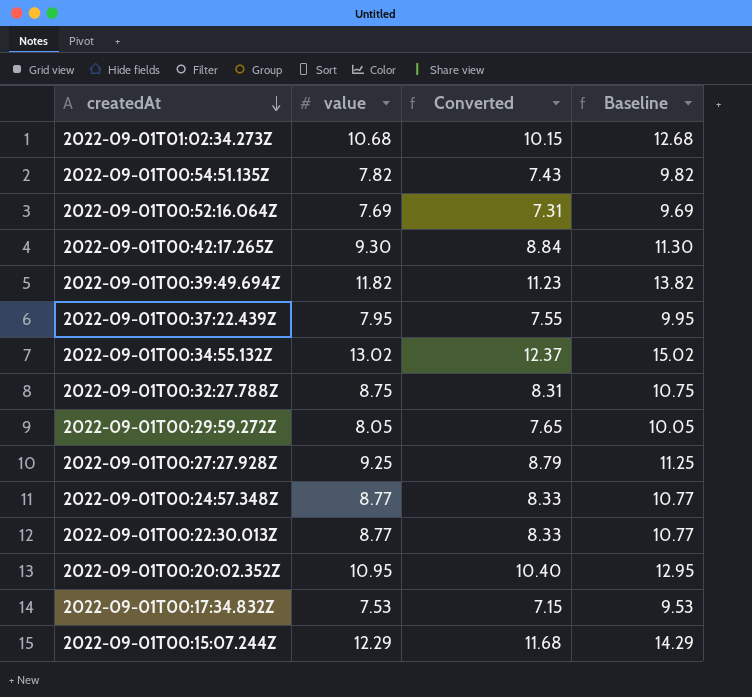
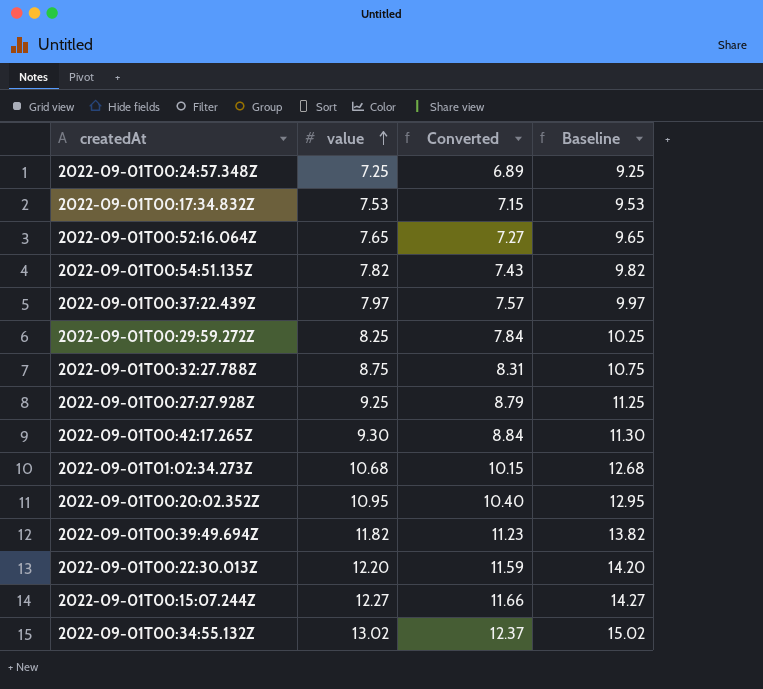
row order: createdAt descending -> value ascending
2022-09-01T00:24:57.348Z | value: 8.77 -> 7.25
2022-09-01T00:24:57.348Z | Converted: 8.33 -> 6.89
2022-09-01T00:24:57.348Z | Baseline: 10.77 -> 9.25
2022-09-01T00:52:16.064Z | value: 7.69 -> 7.65
2022-09-01T00:52:16.064Z | Converted: 7.31 -> 7.27
2022-09-01T00:52:16.064Z | Baseline: 9.69 -> 9.65
2022-09-01T00:37:22.439Z | value: 7.95 -> 7.97
2022-09-01T00:37:22.439Z | Converted: 7.55 -> 7.57
2022-09-01T00:37:22.439Z | Baseline: 9.95 -> 9.97
2022-09-01T00:29:59.272Z | value: 8.05 -> 8.25
2022-09-01T00:29:59.272Z | Converted: 7.65 -> 7.84
2022-09-01T00:29:59.272Z | Baseline: 10.05 -> 10.25
2022-09-01T00:22:30.013Z | value: 8.77 -> 12.20
2022-09-01T00:22:30.013Z | Converted: 8.33 -> 11.59
2022-09-01T00:22:30.013Z | Baseline: 10.77 -> 14.20
2022-09-01T00:15:07.244Z | value: 12.29 -> 12.27
2022-09-01T00:15:07.244Z | Converted: 11.68 -> 11.66
2022-09-01T00:15:07.244Z | Baseline: 14.29 -> 14.27

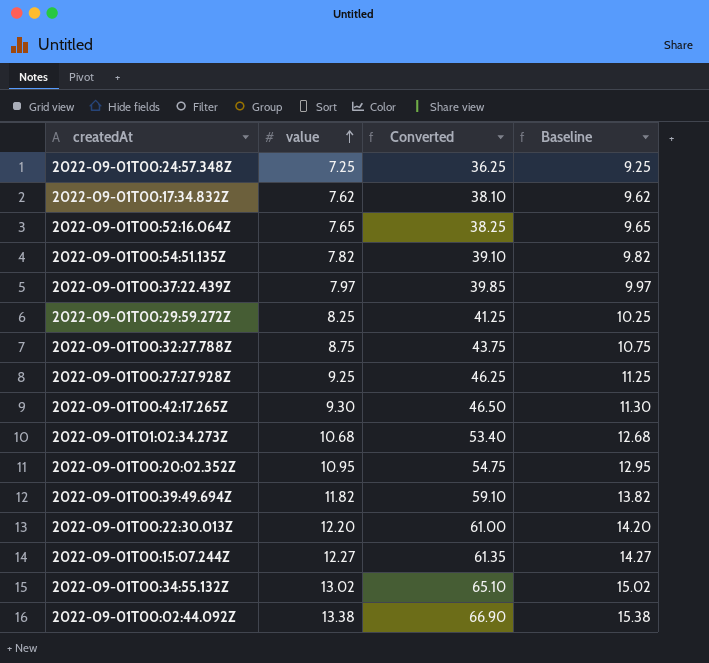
column Converted | formula: [value] * 0.95 -> [value] * 5
2022-09-01T00:17:34.832Z | value: 7.53 -> 7.62
2022-09-01T00:17:34.832Z | Baseline: 9.53 -> 9.62
row 2022-09-01T00:02:44.092Z: none -> 13.38 | 66.90 | 15.38

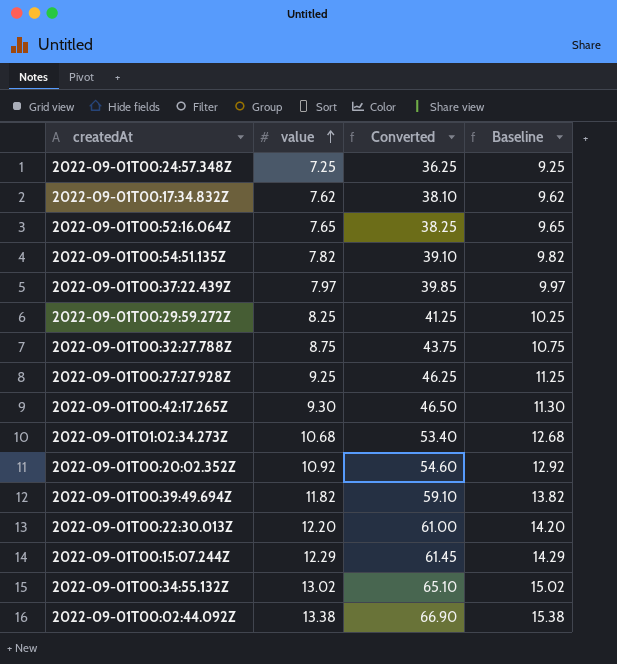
2022-09-01T00:20:02.352Z | value: 10.95 -> 10.92
2022-09-01T00:20:02.352Z | Converted: 54.75 -> 54.60
2022-09-01T00:20:02.352Z | Baseline: 12.95 -> 12.92
2022-09-01T00:15:07.244Z | value: 12.27 -> 12.29
2022-09-01T00:15:07.244Z | Converted: 61.35 -> 61.45
2022-09-01T00:15:07.244Z | Baseline: 14.27 -> 14.29

